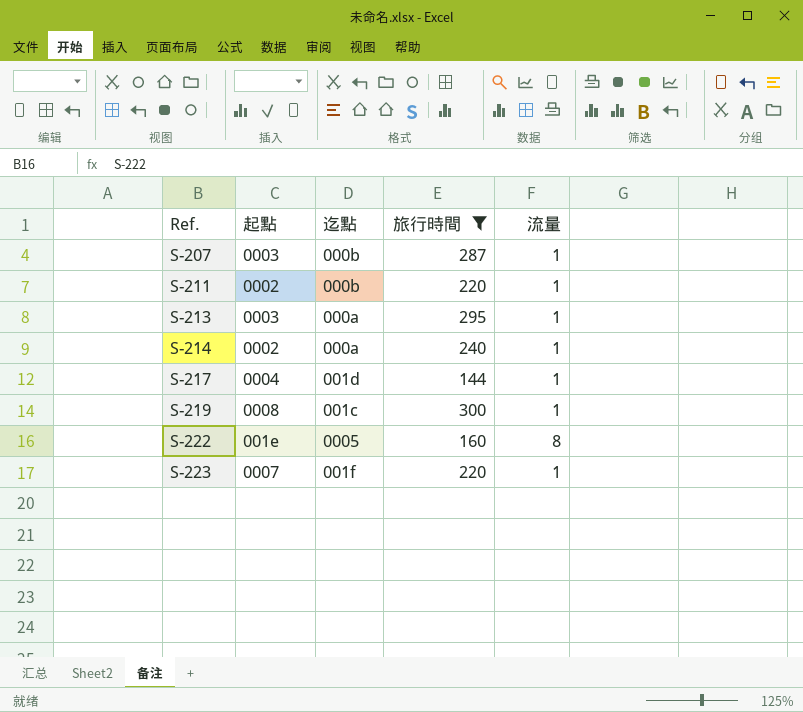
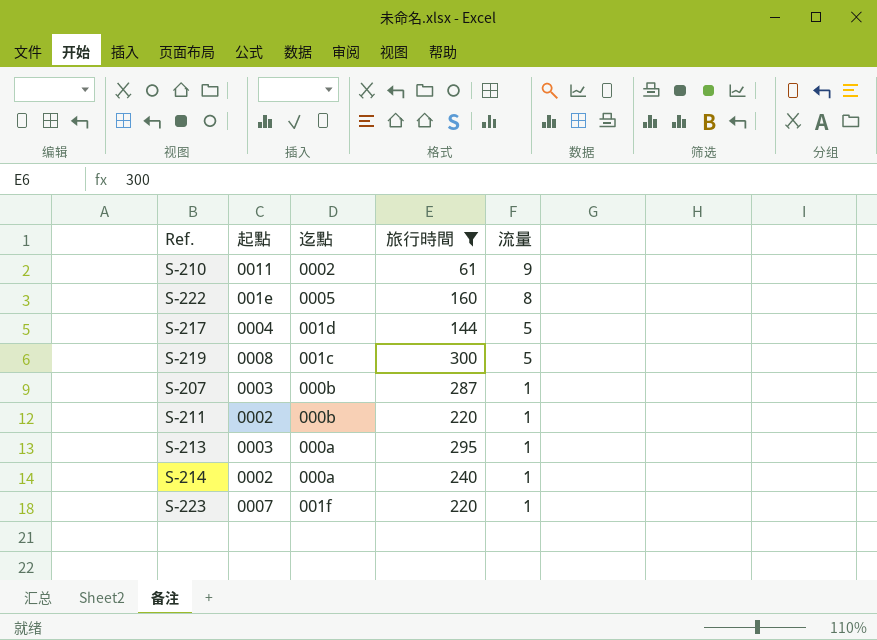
row order: Ref. ascending -> 流量 descending
row S-210: none -> 0011 | 0002 | 61 | 9
S-217 | 流量: 1 -> 5
S-219 | 流量: 1 -> 5

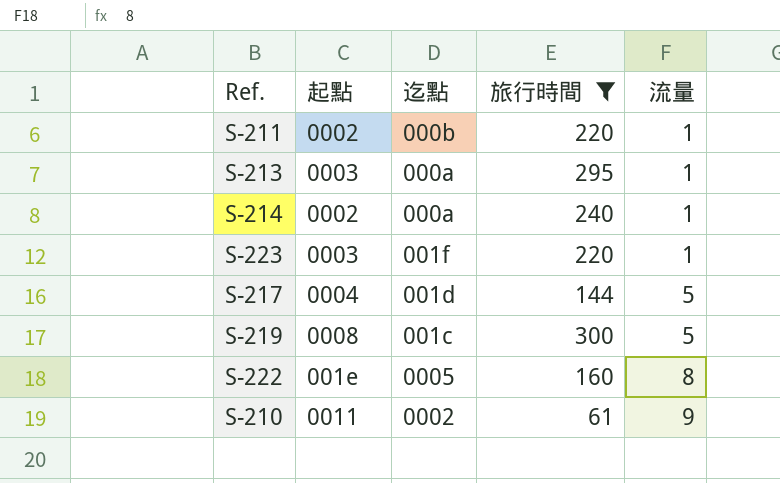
row order: 流量 descending -> 流量 ascending
row S-207: 0003 | 000b | 287 | 1 -> none
S-223 | 起點: 0007 -> 0003

